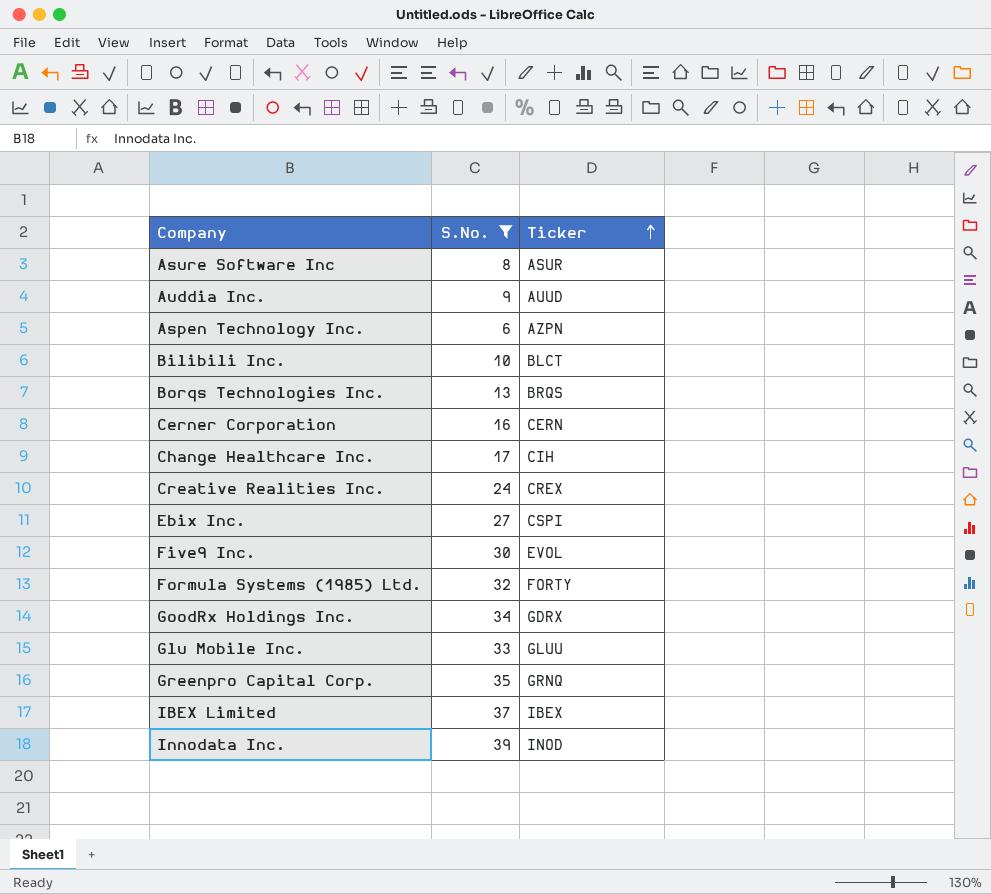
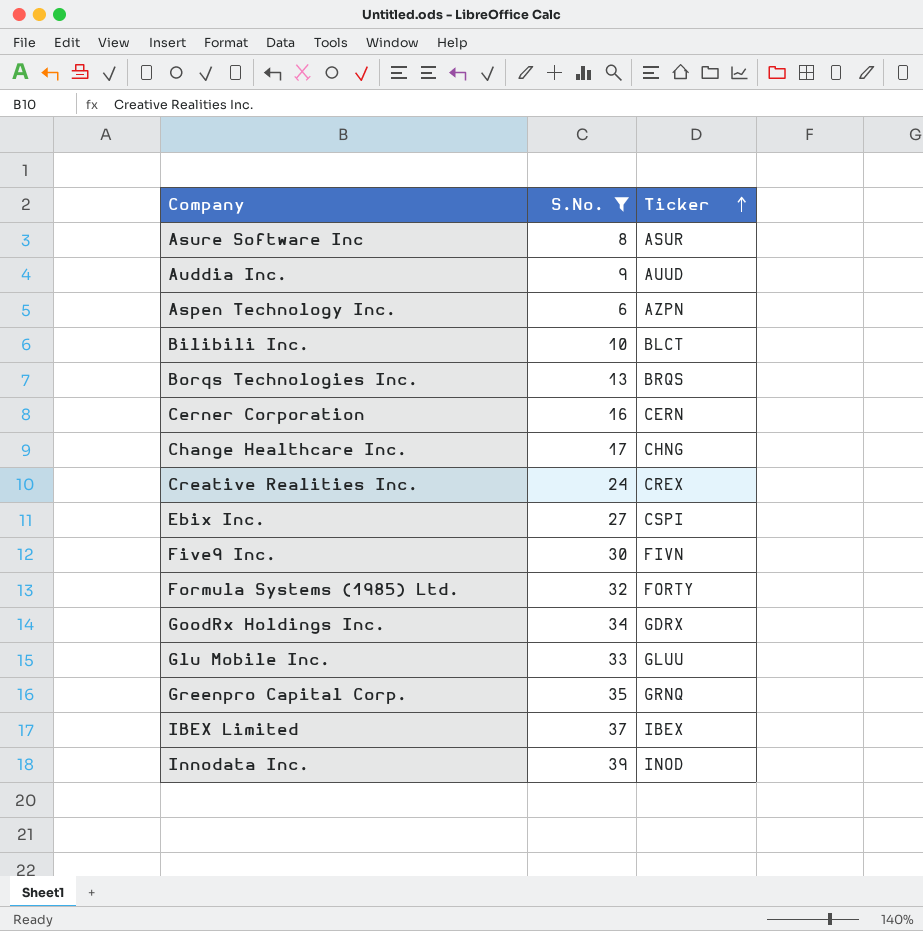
Change Healthcare Inc. | Ticker: CIH -> CHNG
Five9 Inc. | Ticker: EVOL -> FIVN

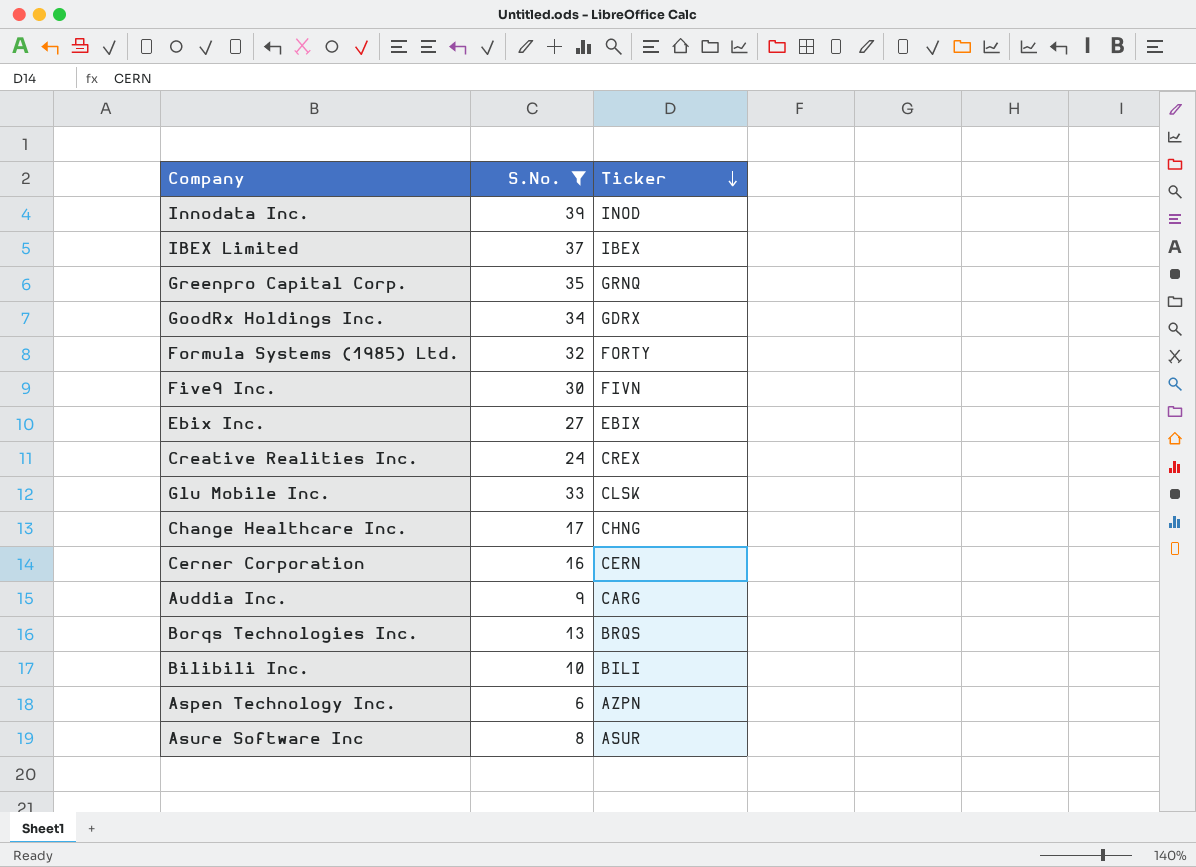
row order: Ticker ascending -> Ticker descending
Ebix Inc. | Ticker: CSPI -> EBIX
Glu Mobile Inc. | Ticker: GLUU -> CLSK
Auddia Inc. | Ticker: AUUD -> CARG
Bilibili Inc. | Ticker: BLCT -> BILI

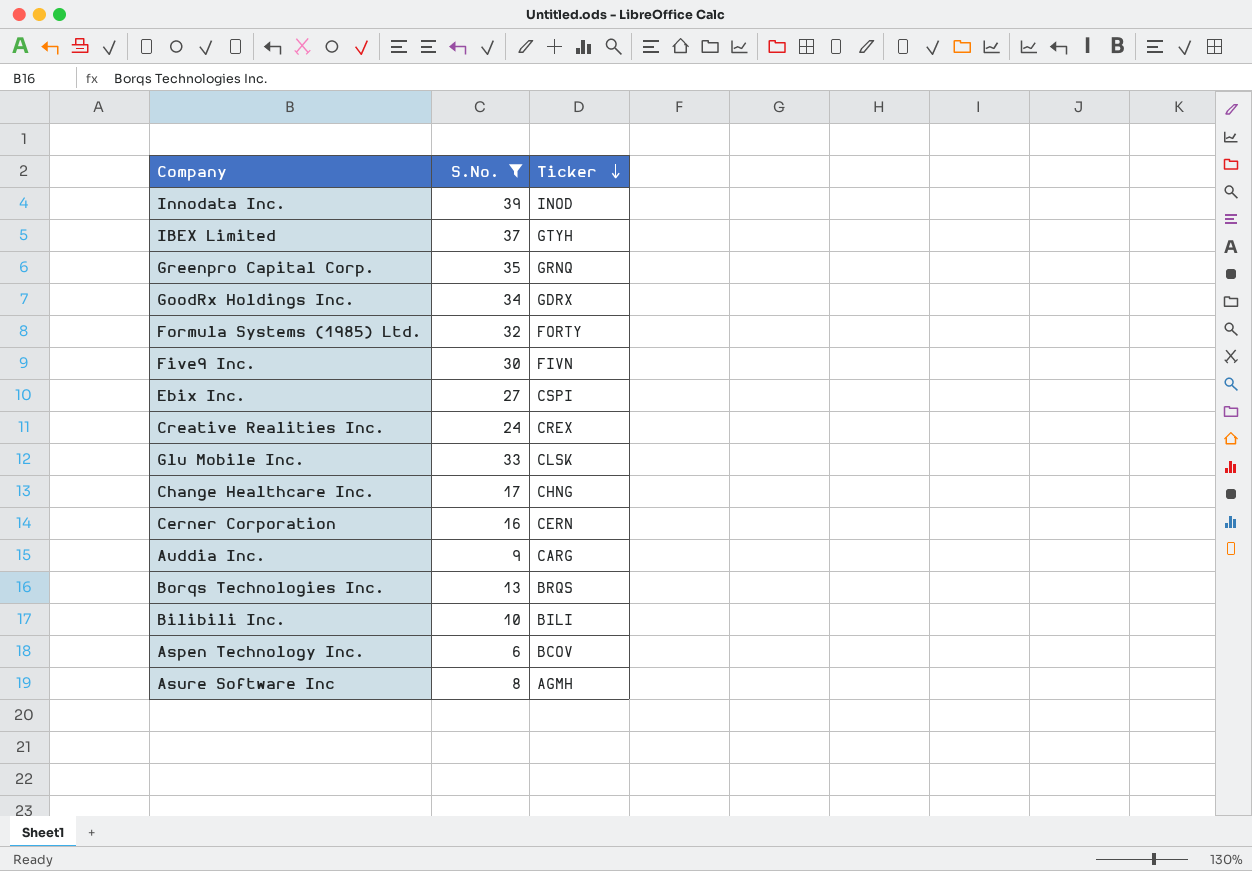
IBEX Limited | Ticker: IBEX -> GTYH
Ebix Inc. | Ticker: EBIX -> CSPI
Aspen Technology Inc. | Ticker: AZPN -> BCOV
Asure Software Inc | Ticker: ASUR -> AGMH

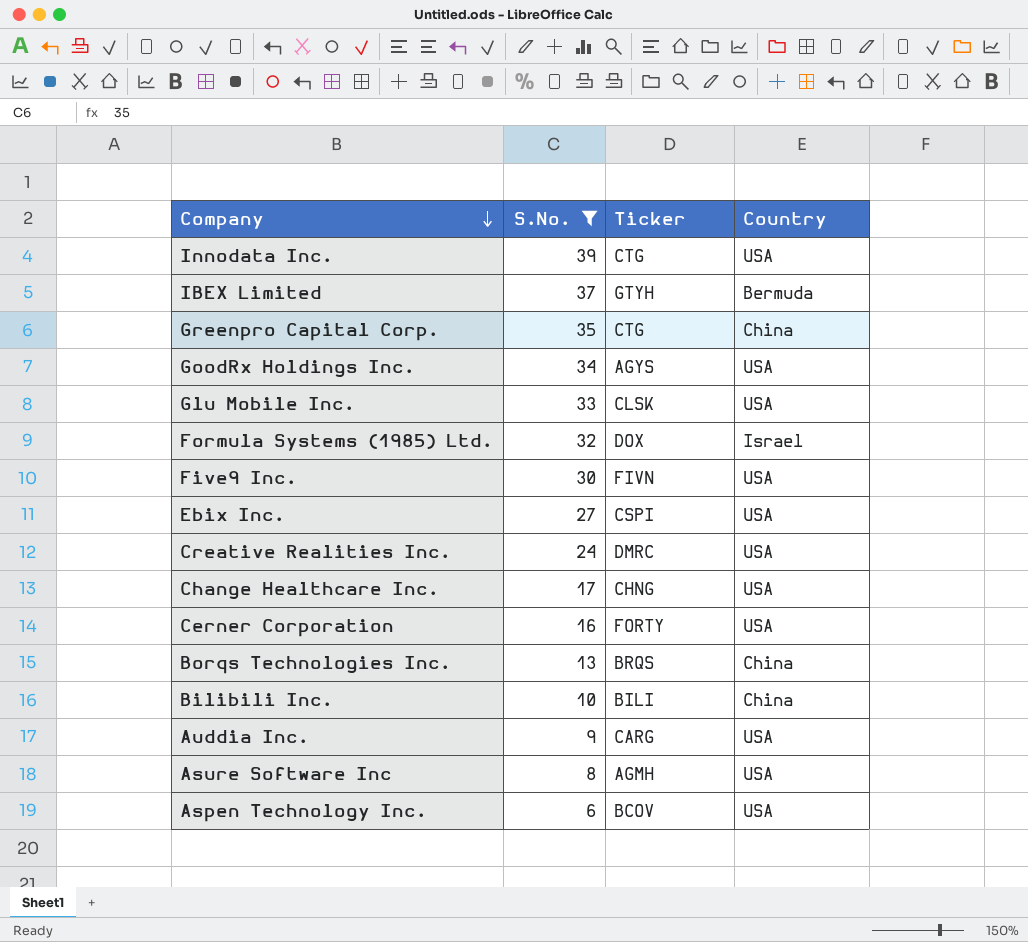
row order: Ticker descending -> Company descending
column Country | position: none -> 4
Innodata Inc. | Ticker: INOD -> CTG
Greenpro Capital Corp. | Ticker: GRNQ -> CTG
GoodRx Holdings Inc. | Ticker: GDRX -> AGYS
Formula Systems (1985) Ltd. | Ticker: FORTY -> DOX
Creative Realities Inc. | Ticker: CREX -> DMRC
Cerner Corporation | Ticker: CERN -> FORTY

